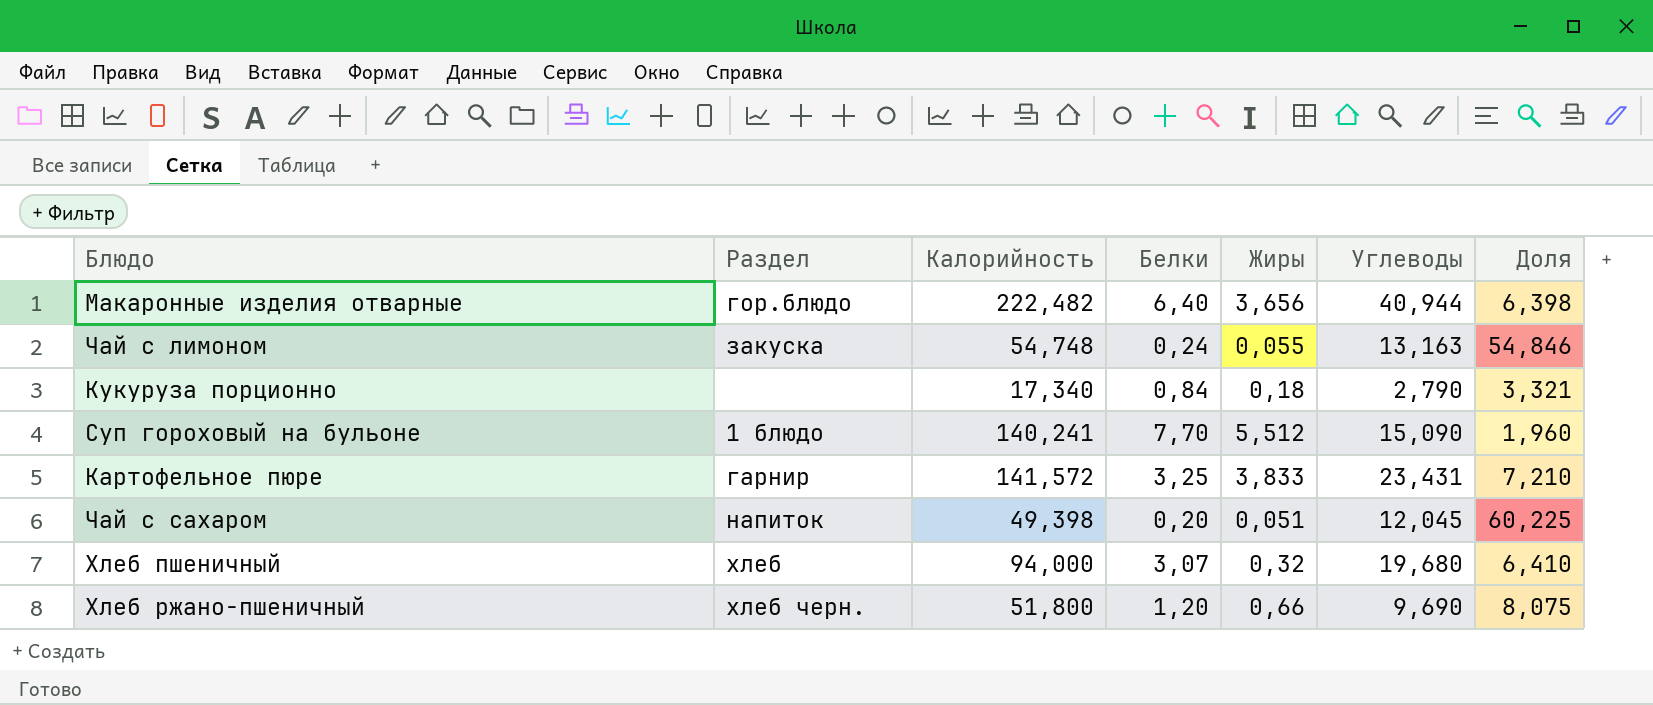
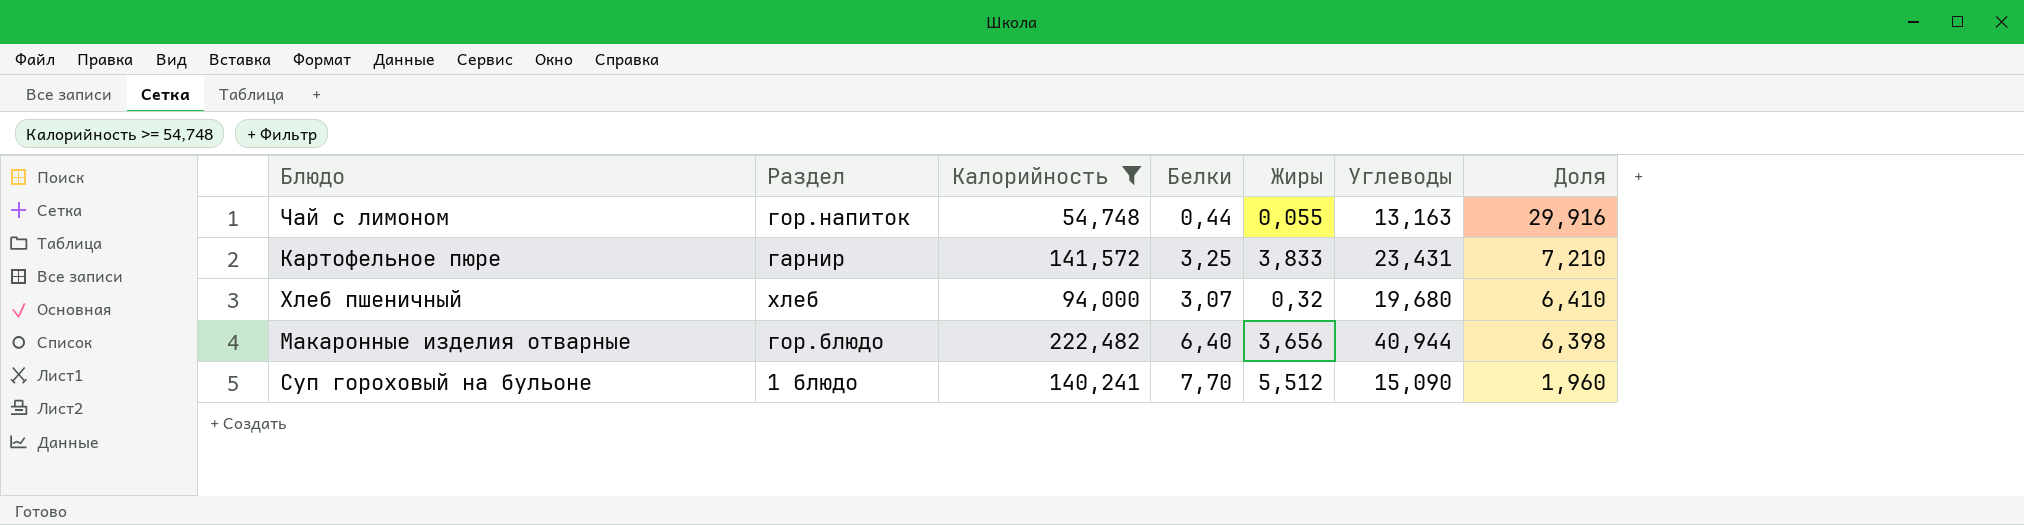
filter: none -> Калорийность >= 54,748
row order: none -> Доля descending
Чай с лимоном | Раздел: закуска -> гор.напиток
Чай с лимоном | Белки: 0,24 -> 0,44
Чай с лимоном | Доля: 54,846 -> 29,916

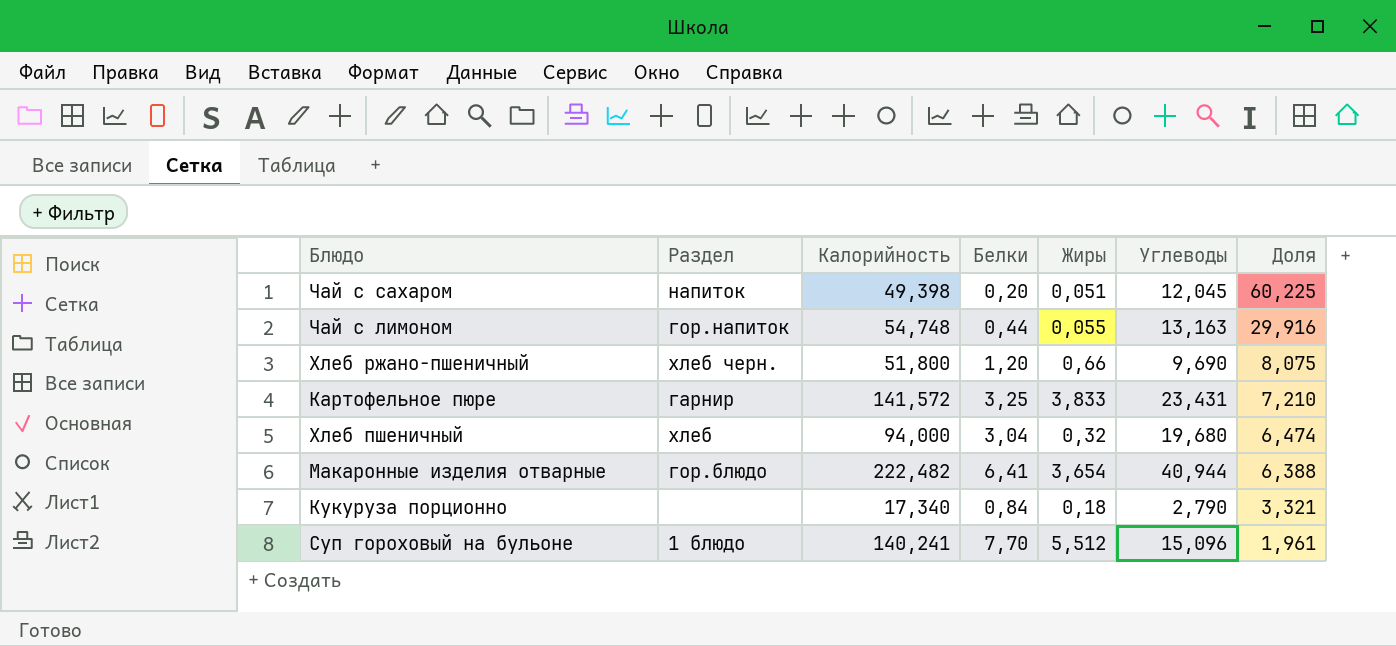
filter: Калорийность >= 54,748 -> none
Хлеб пшеничный | Белки: 3,07 -> 3,04
Хлеб пшеничный | Доля: 6,410 -> 6,474
Макаронные изделия отварные | Белки: 6,40 -> 6,41
Макаронные изделия отварные | Жиры: 3,656 -> 3,654
Макаронные изделия отварные | Доля: 6,398 -> 6,388
Суп гороховый на бульоне | Углеводы: 15,090 -> 15,096
Суп гороховый на бульоне | Доля: 1,960 -> 1,961

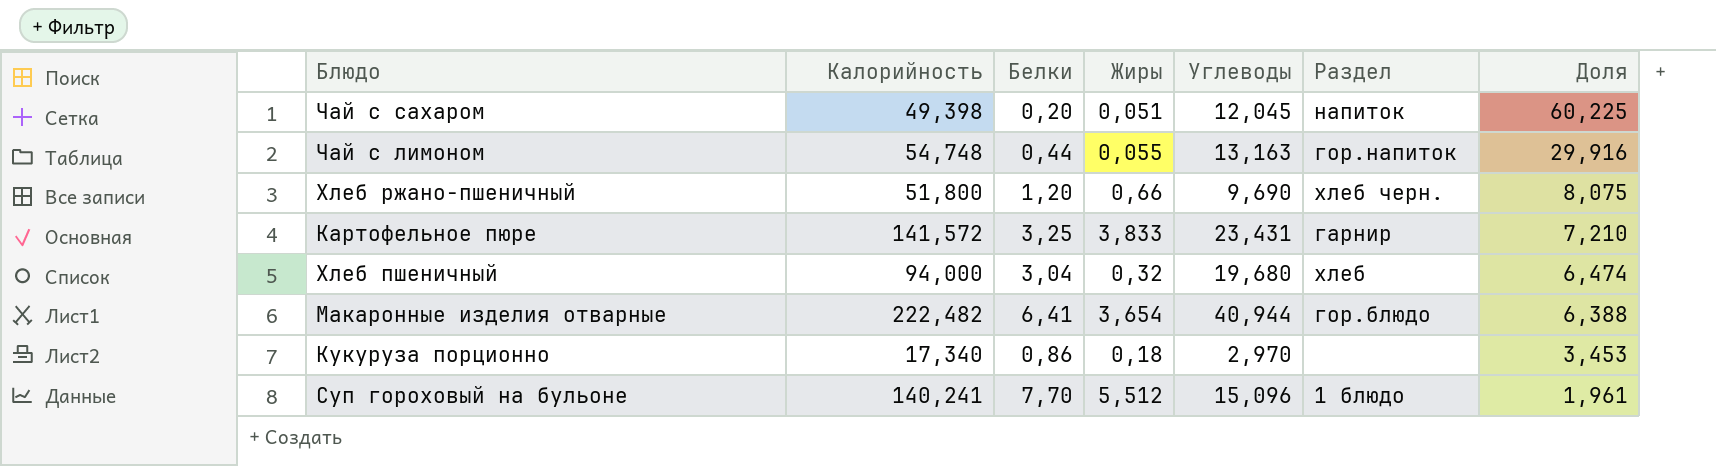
column Раздел | position: 2 -> 6
Кукуруза порционно | Белки: 0,84 -> 0,86
Кукуруза порционно | Углеводы: 2,790 -> 2,970
Кукуруза порционно | Доля: 3,321 -> 3,453

